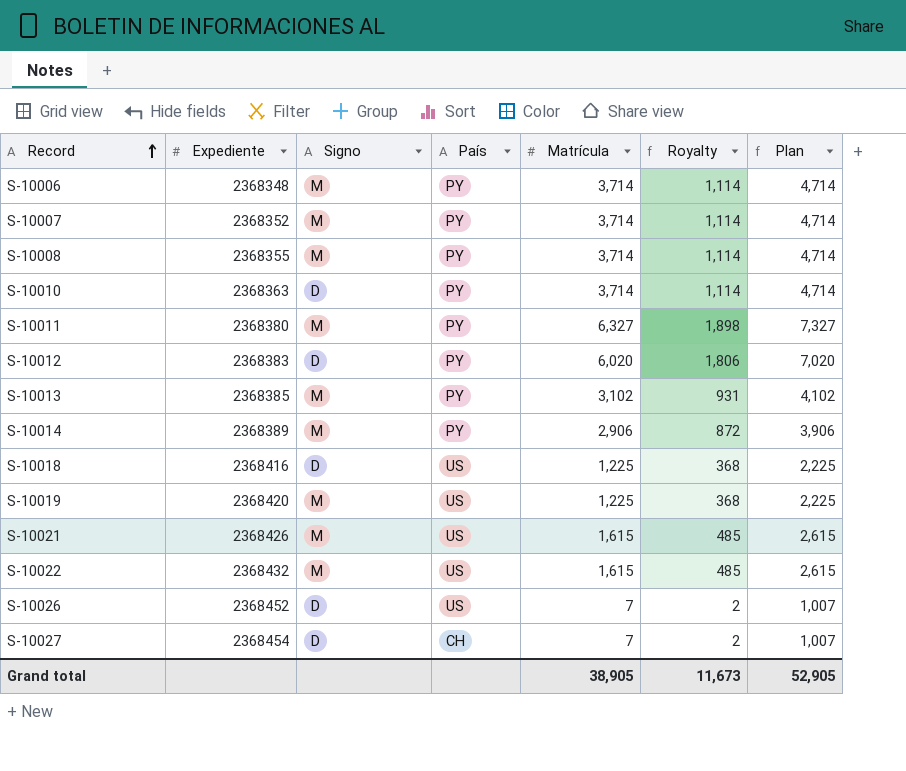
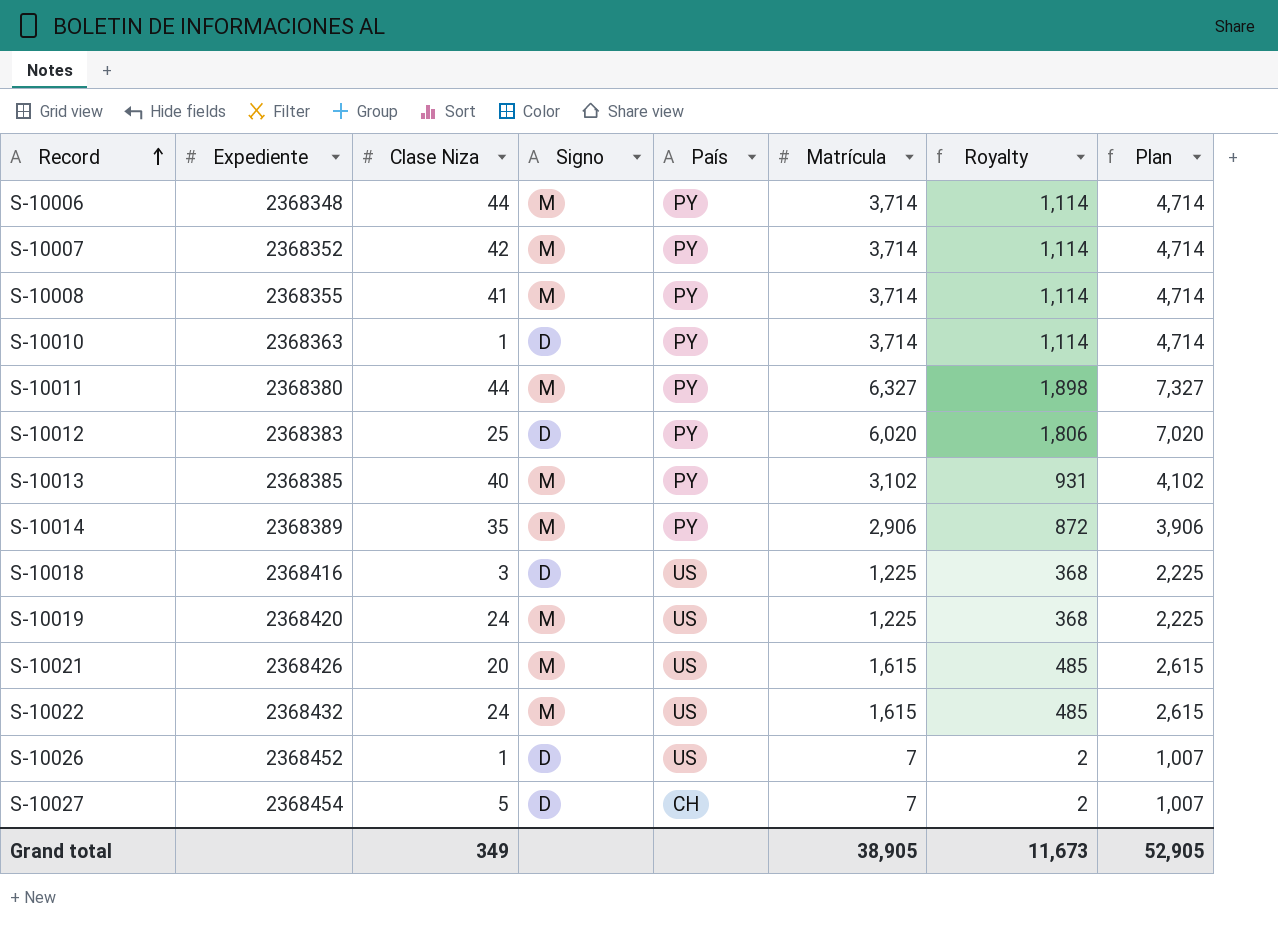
column Clase Niza | position: none -> 3

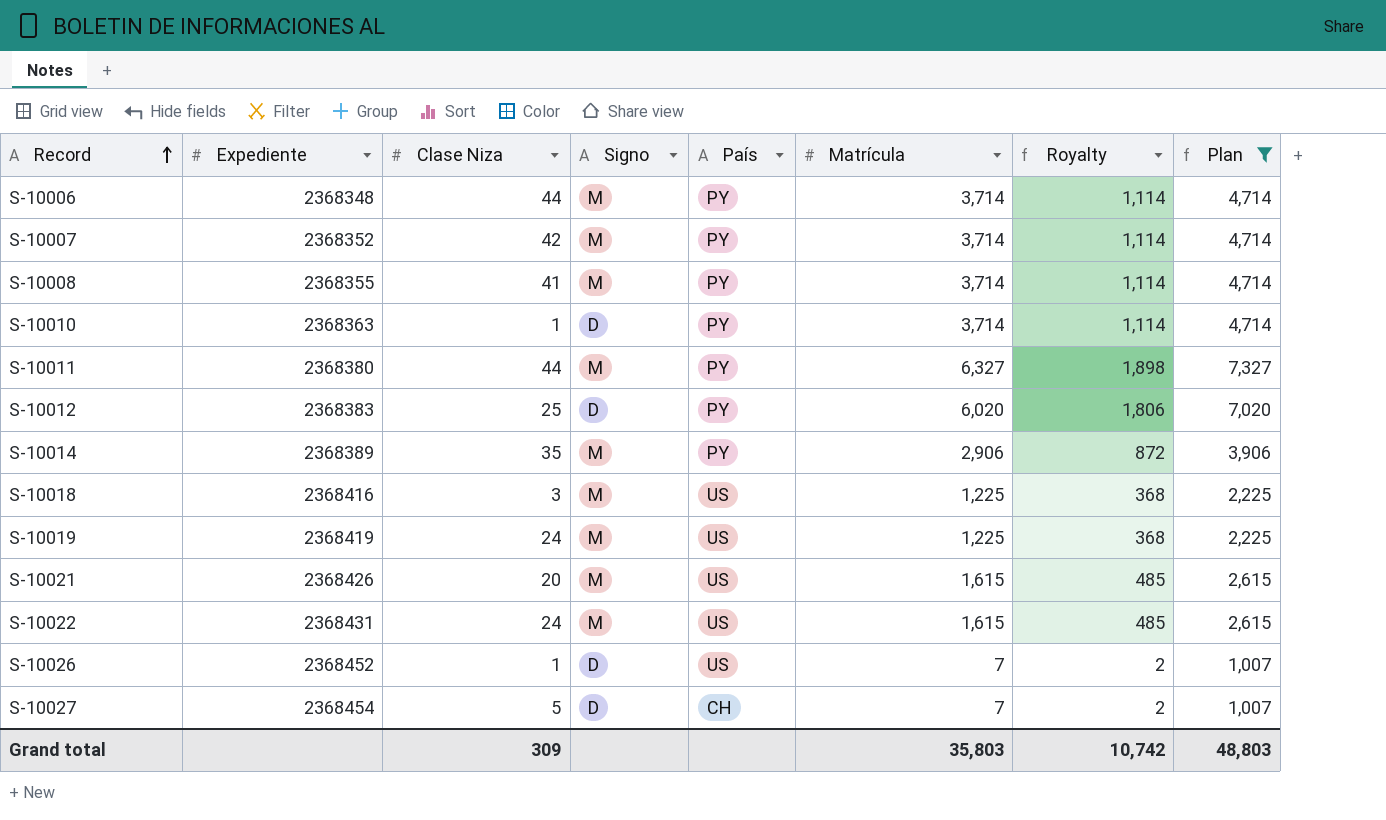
filter: none -> Plan != 4,102
S-10018 | Signo: D -> M
S-10019 | Expediente: 2368420 -> 2368419
S-10022 | Expediente: 2368432 -> 2368431
Grand total | Clase Niza: 349 -> 309
Grand total | Matrícula: 38,905 -> 35,803
Grand total | Royalty: 11,673 -> 10,742
Grand total | Plan: 52,905 -> 48,803

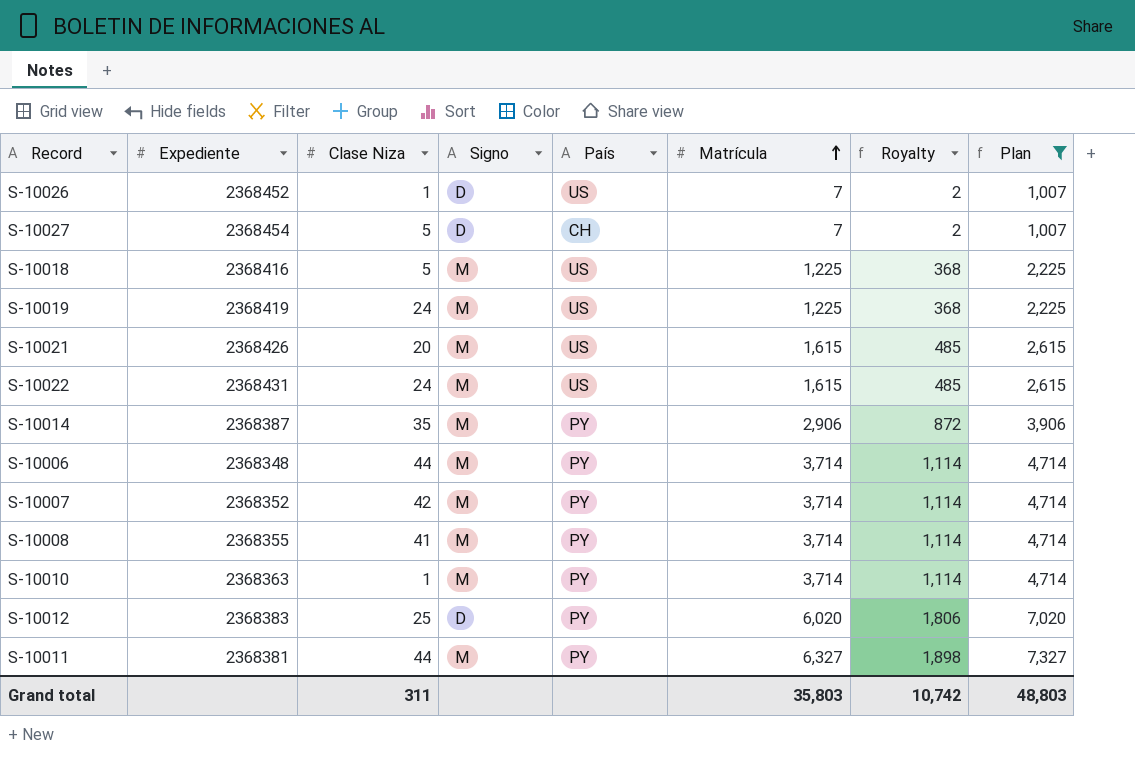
row order: Record ascending -> Matrícula ascending
S-10018 | Clase Niza: 3 -> 5
S-10014 | Expediente: 2368389 -> 2368387
S-10010 | Signo: D -> M
S-10011 | Expediente: 2368380 -> 2368381
Grand total | Clase Niza: 309 -> 311

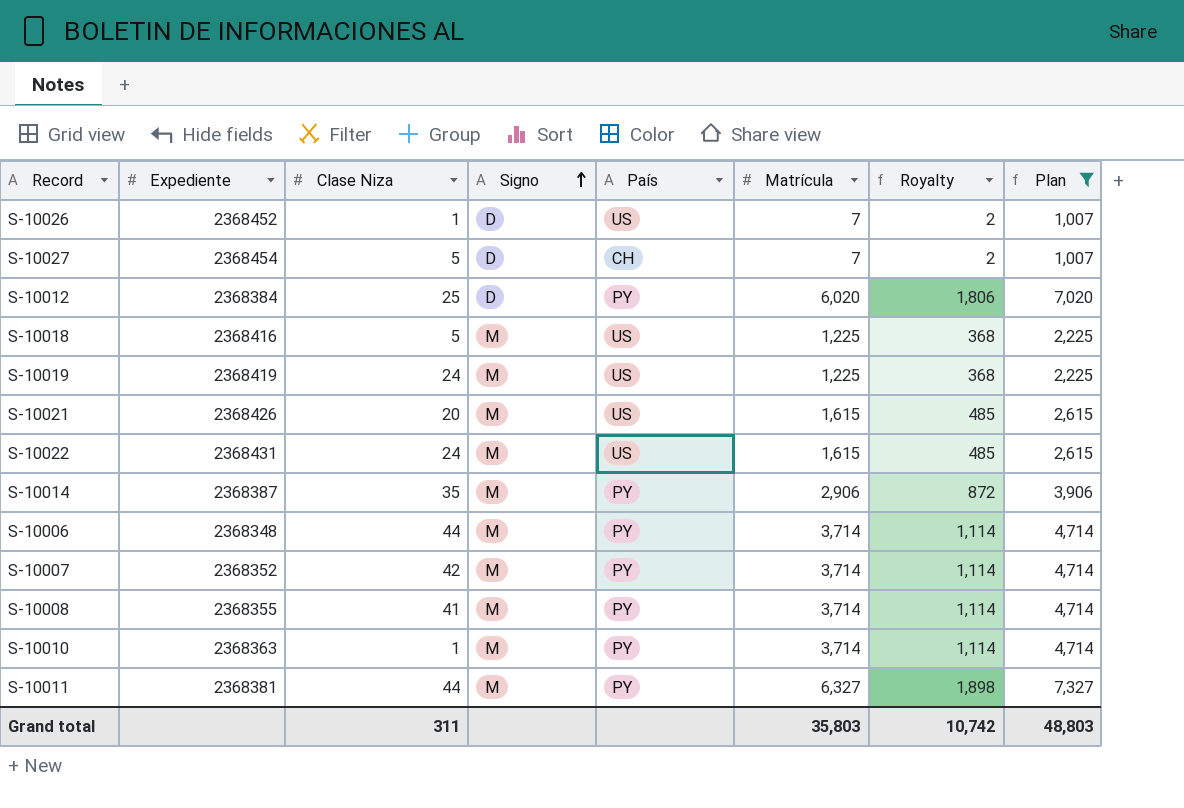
row order: Matrícula ascending -> Signo ascending
S-10012 | Expediente: 2368383 -> 2368384

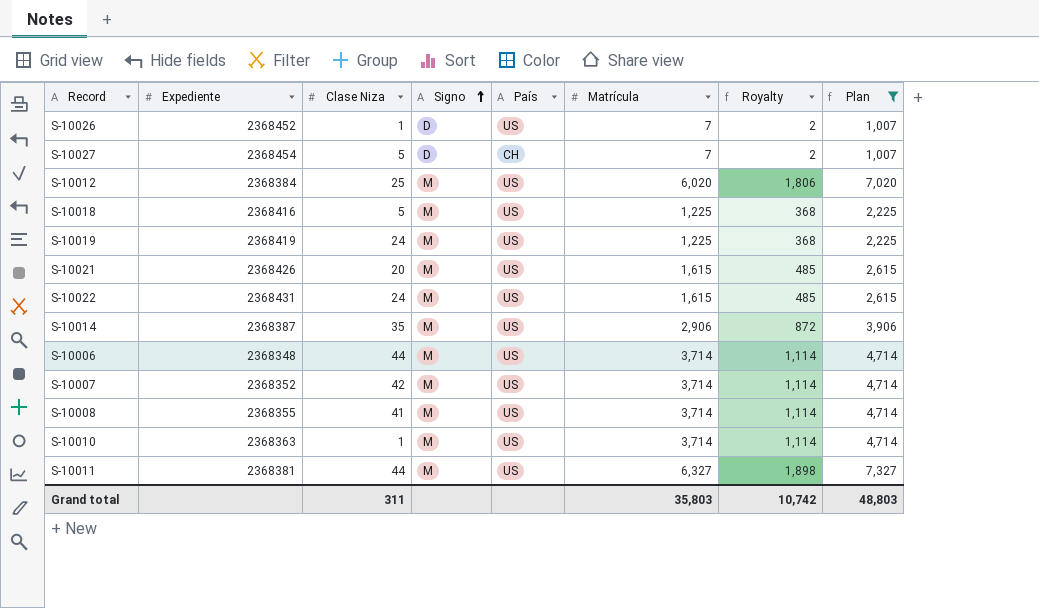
S-10012 | Signo: D -> M
S-10012 | País: PY -> US
S-10014 | País: PY -> US
S-10006 | País: PY -> US
S-10007 | País: PY -> US
S-10008 | País: PY -> US
S-10010 | País: PY -> US
S-10011 | País: PY -> US

